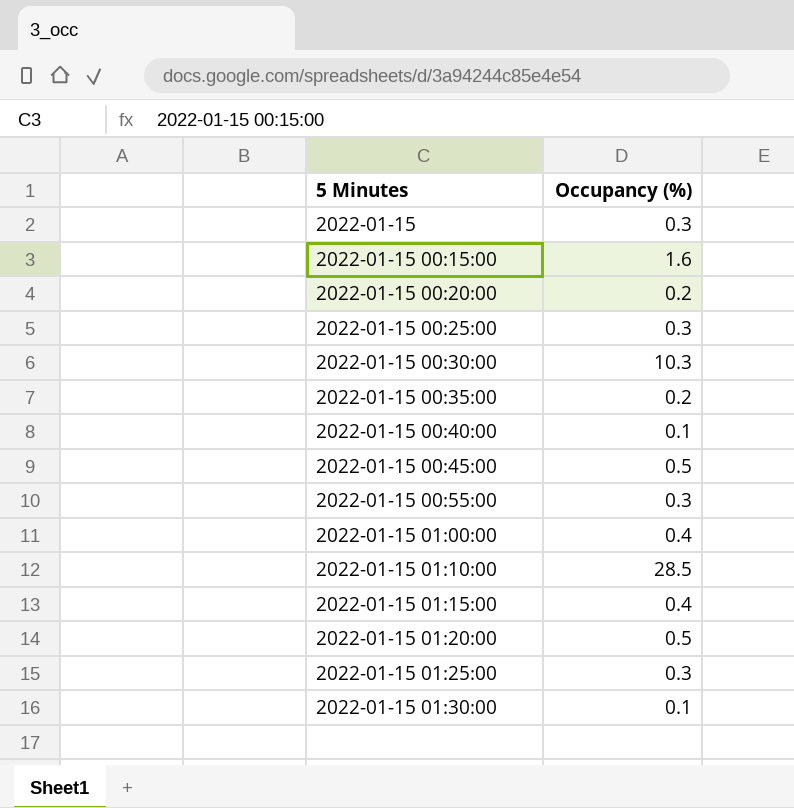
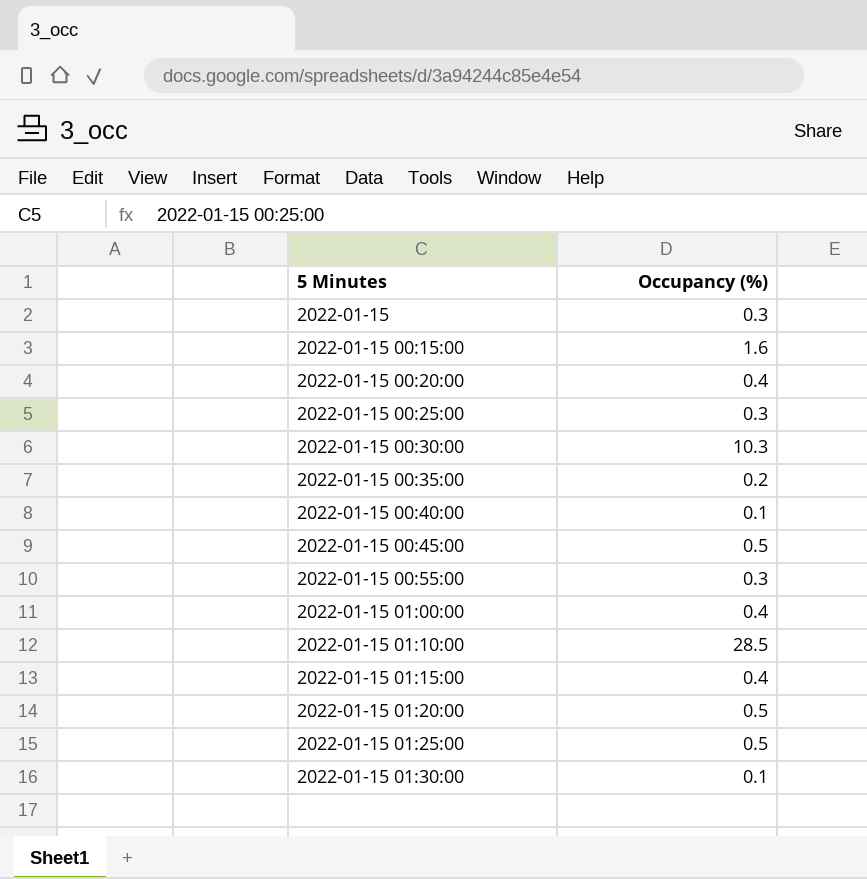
2022-01-15 00:20:00 | Occupancy (%): 0.2 -> 0.4
2022-01-15 01:25:00 | Occupancy (%): 0.3 -> 0.5

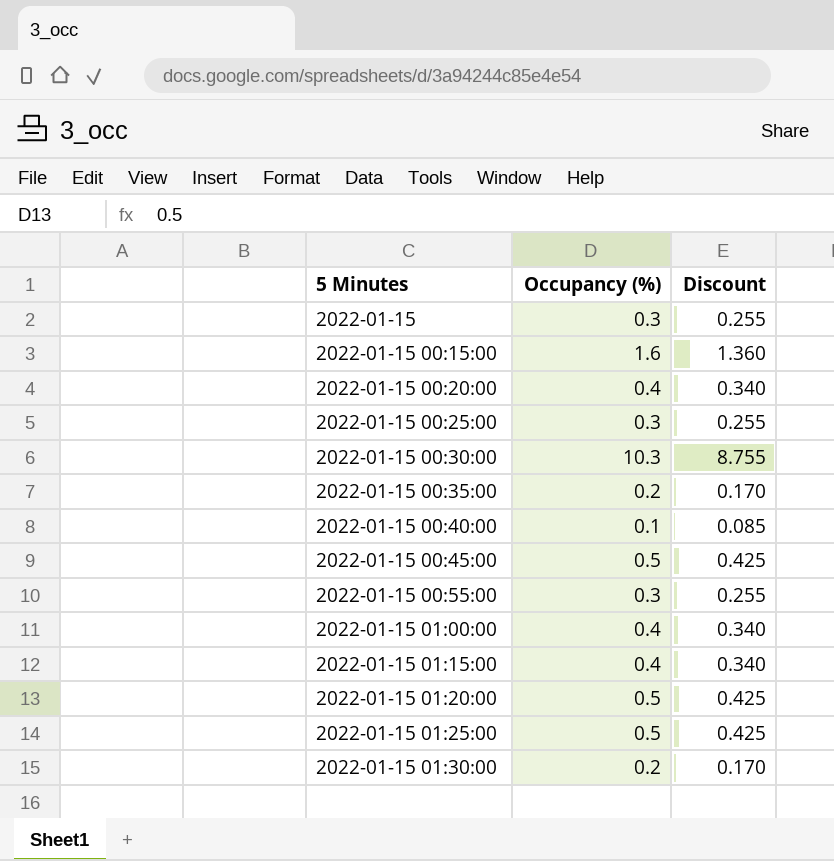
column Discount | formula: none -> [Occupancy (%)] * 0.85
row 2022-01-15 01:10:00: 28.5 -> none
2022-01-15 01:30:00 | Occupancy (%): 0.1 -> 0.2

